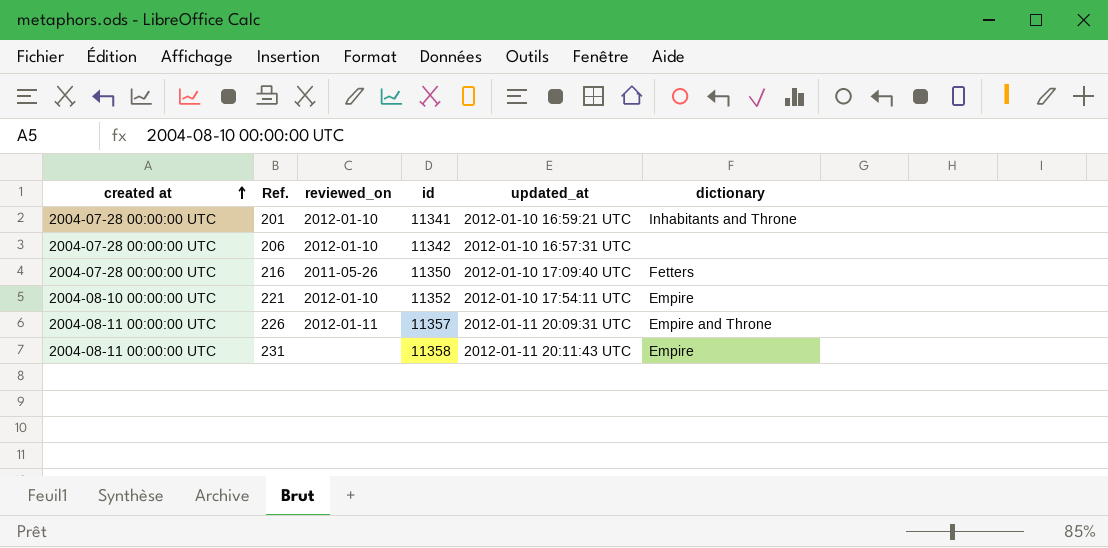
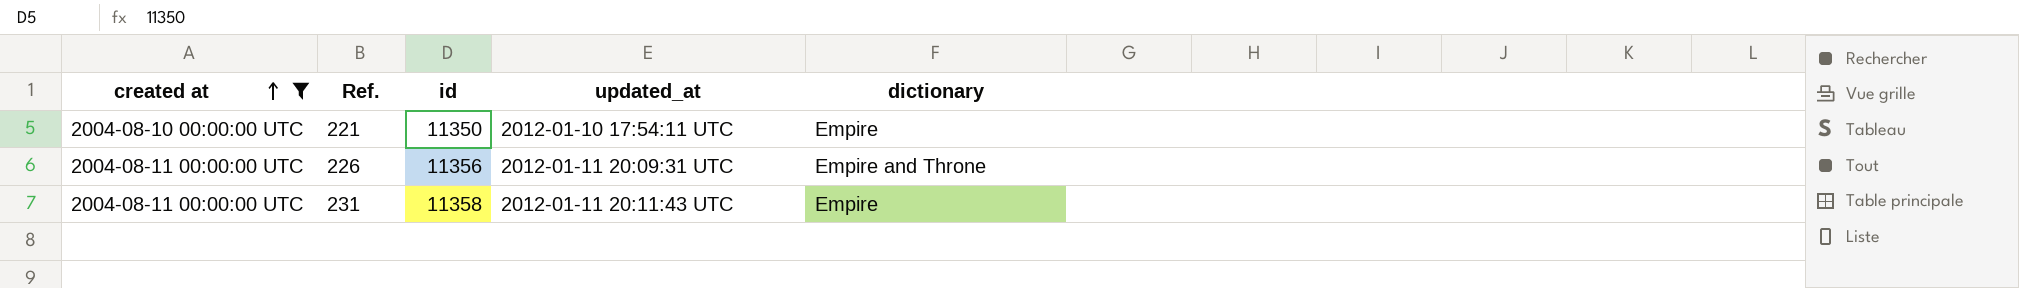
filter: none -> created at != 2004-07-28 00:00:00 UTC
column reviewed_on | position: 3 -> none
221 | id: 11352 -> 11350
226 | id: 11357 -> 11356

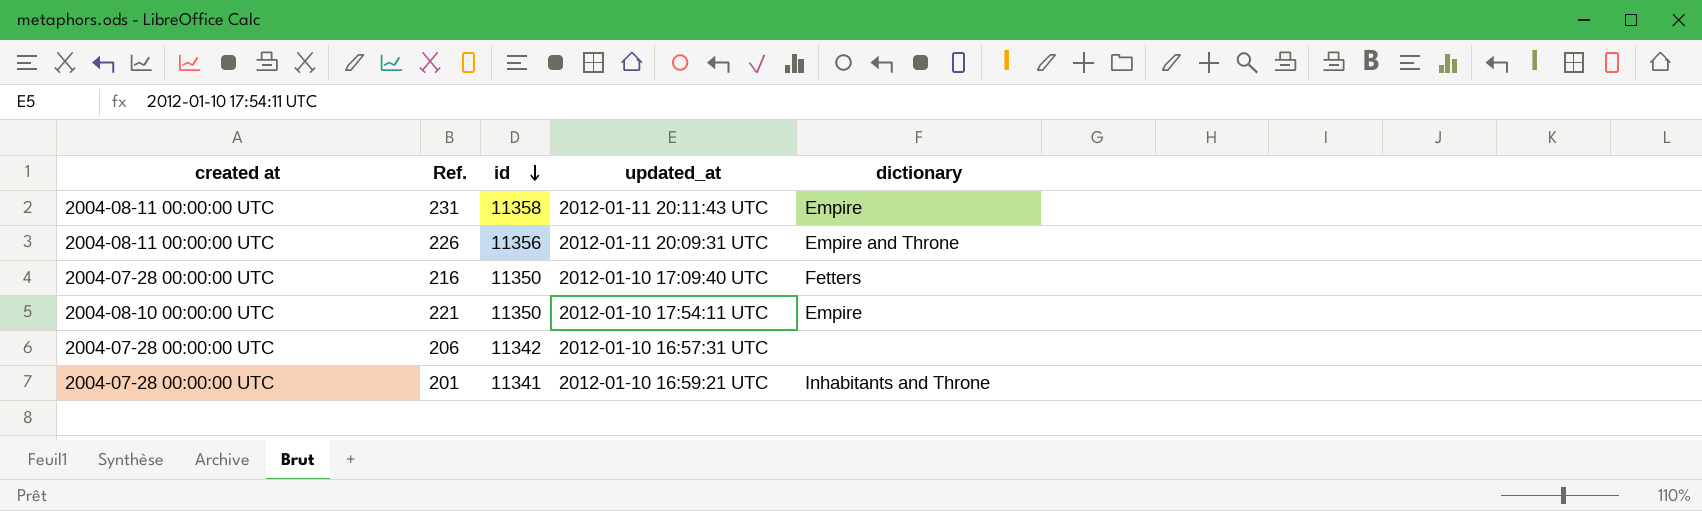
filter: created at != 2004-07-28 00:00:00 UTC -> none
row order: created at ascending -> id descending

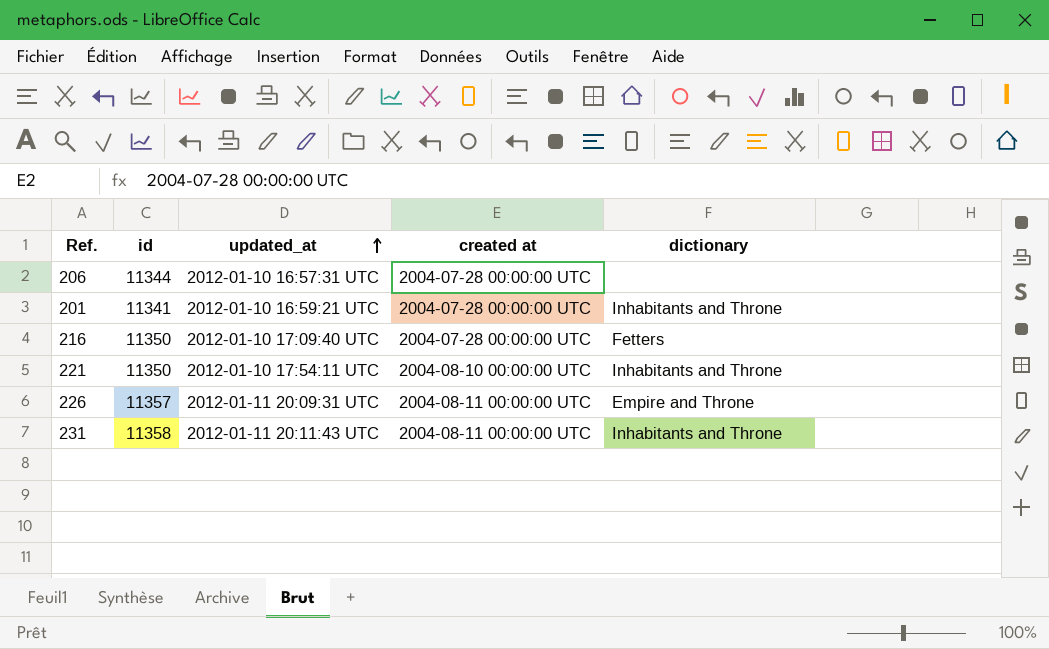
row order: id descending -> updated_at ascending
column created at | position: 1 -> 4
206 | id: 11342 -> 11344
221 | dictionary: Empire -> Inhabitants and Throne
226 | id: 11356 -> 11357
231 | dictionary: Empire -> Inhabitants and Throne

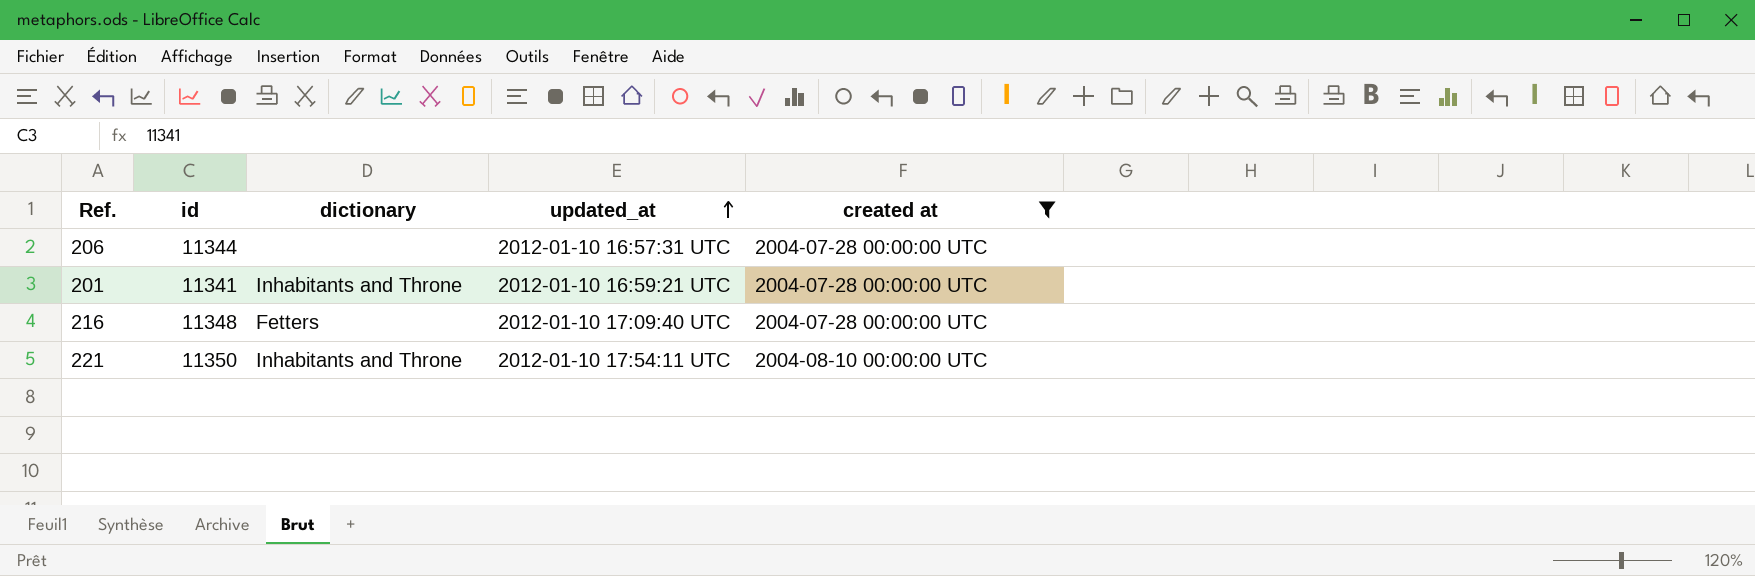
filter: none -> created at != 2004-08-11 00:00:00 UTC
column dictionary | position: 5 -> 3
216 | id: 11350 -> 11348

